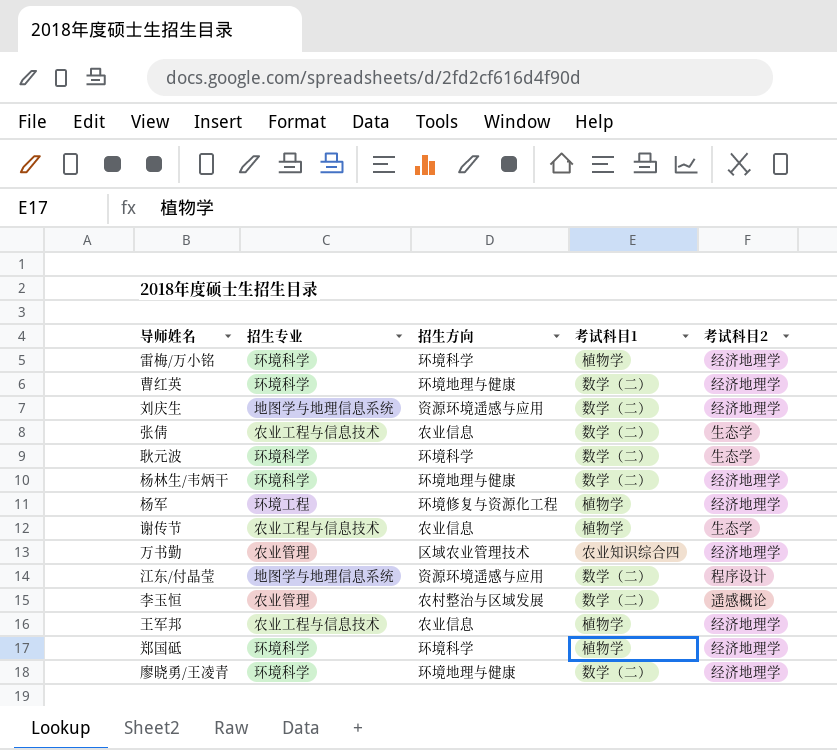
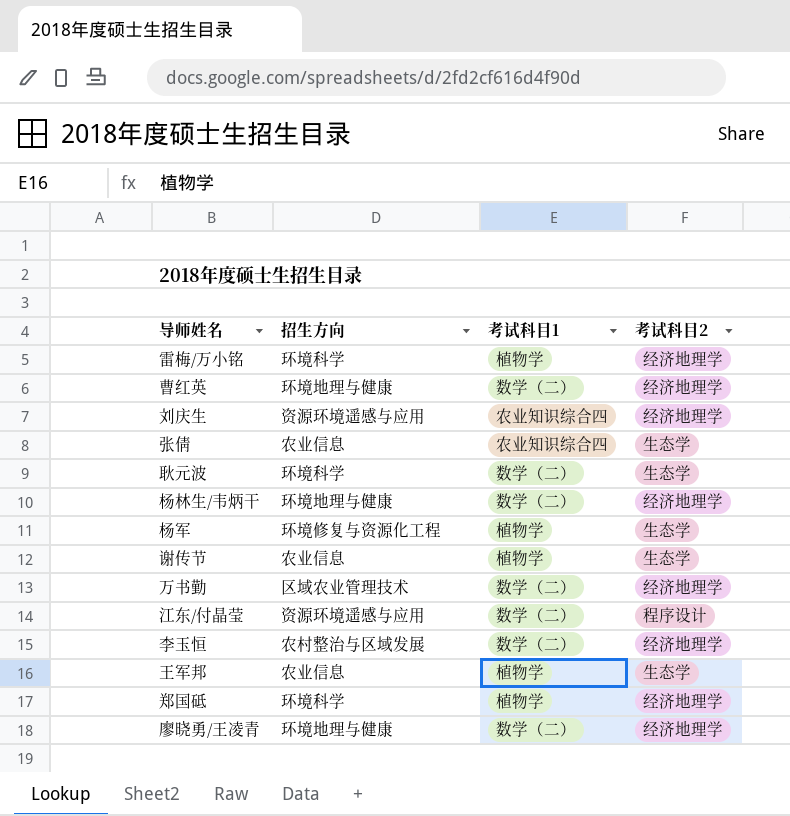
column 招生专业 | position: 2 -> none
刘庆生 | 考试科目1: 数学（二） -> 农业知识综合四
张倩 | 考试科目1: 数学（二） -> 农业知识综合四
杨军 | 考试科目2: 经济地理学 -> 生态学
万书勤 | 考试科目1: 农业知识综合四 -> 数学（二）
李玉恒 | 考试科目2: 遥感概论 -> 经济地理学
王军邦 | 考试科目2: 经济地理学 -> 生态学

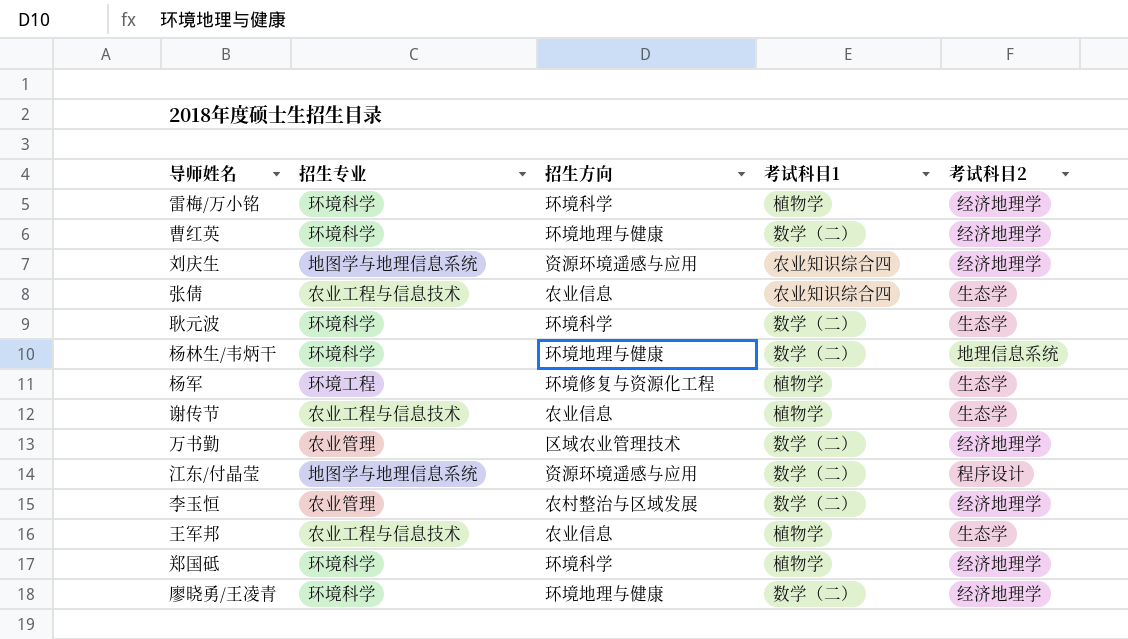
column 招生专业 | position: none -> 2
杨林生/韦炳干 | 考试科目2: 经济地理学 -> 地理信息系统

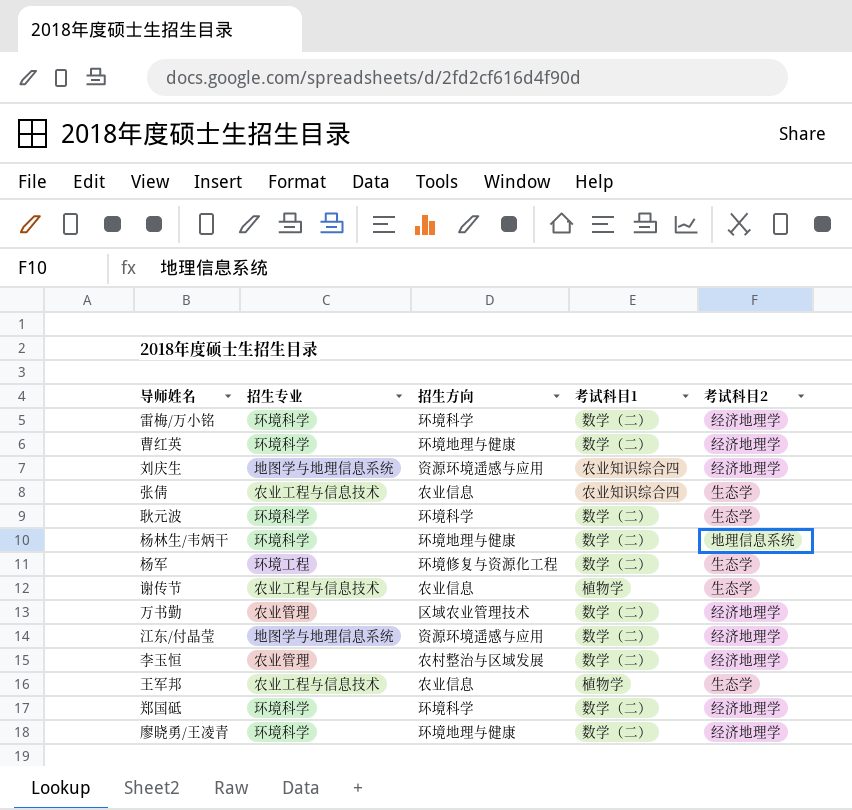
雷梅/万小铭 | 考试科目1: 植物学 -> 数学（二）
杨军 | 考试科目1: 植物学 -> 数学（二）
江东/付晶莹 | 考试科目2: 程序设计 -> 经济地理学
郑国砥 | 考试科目1: 植物学 -> 数学（二）

